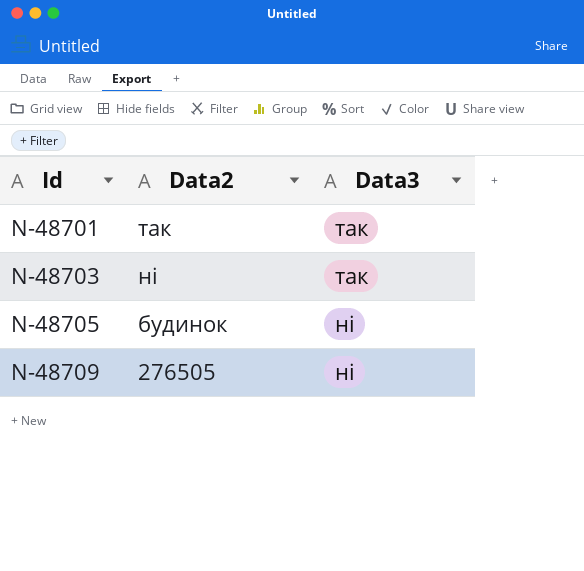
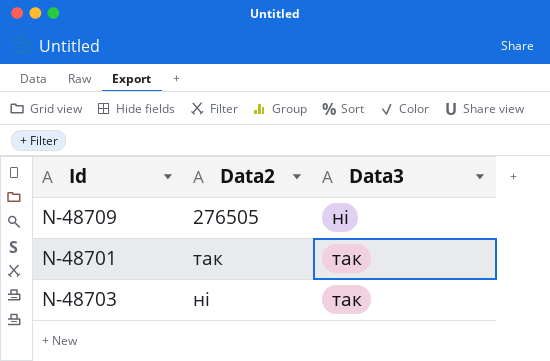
row order: Id ascending -> Data3 ascending
row N-48705: будинок | ні -> none

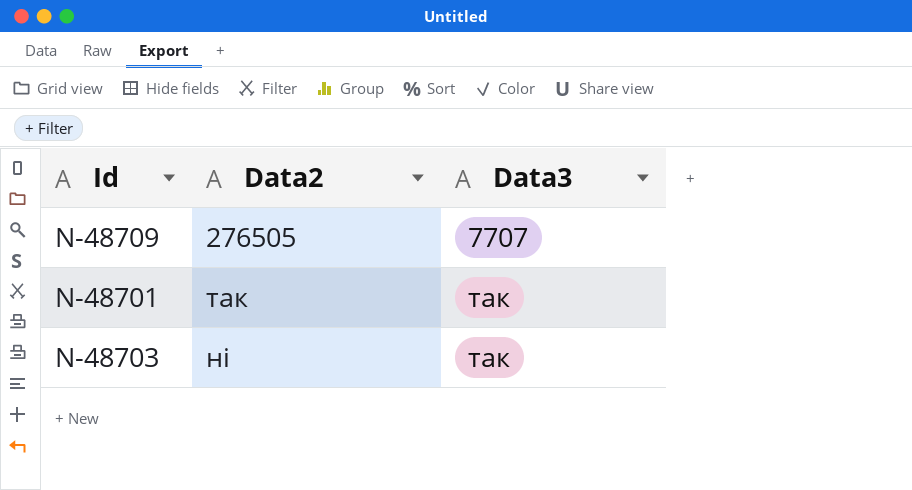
N-48709 | Data3: ні -> 7707

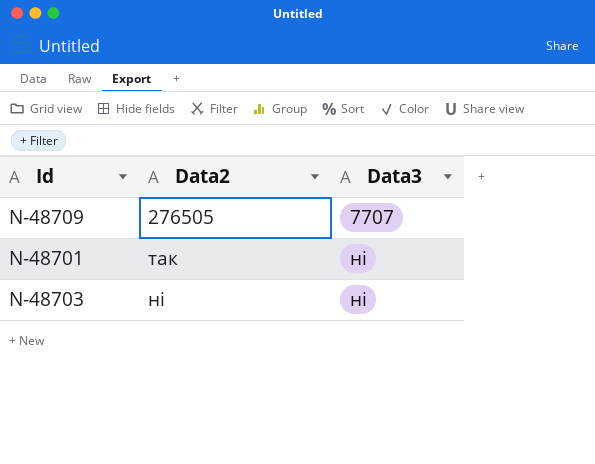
N-48701 | Data3: так -> ні
N-48703 | Data3: так -> ні

